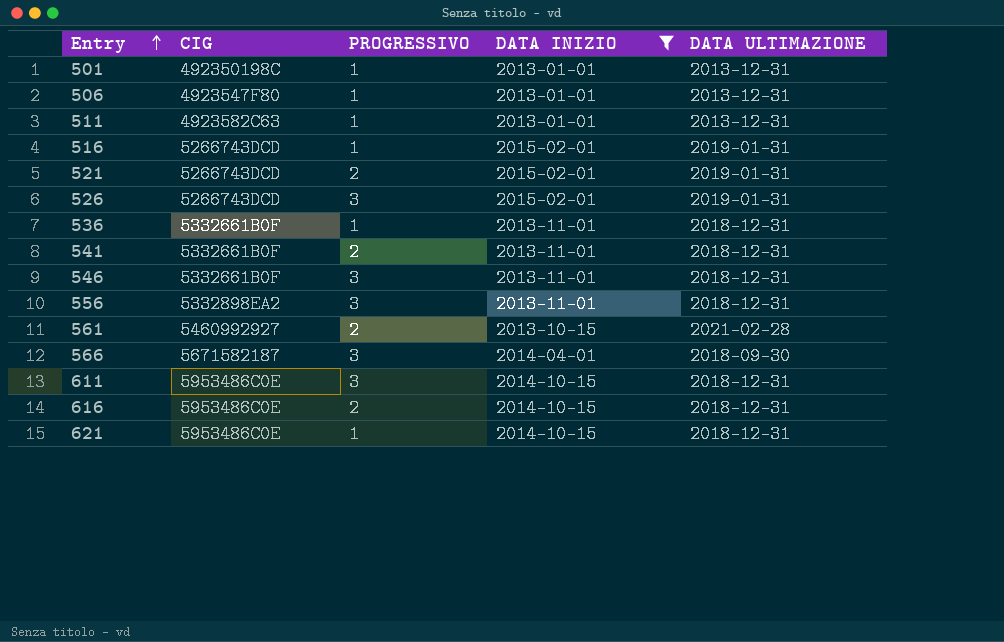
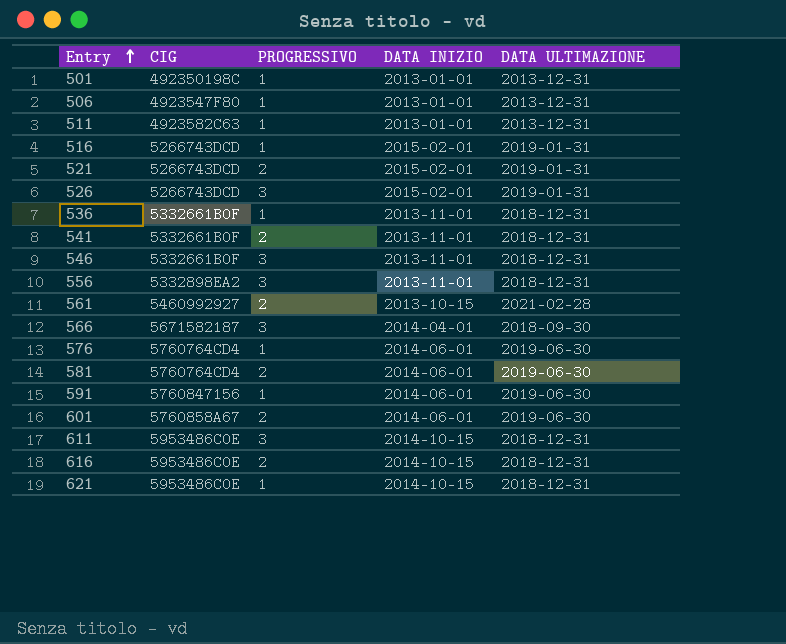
filter: DATA INIZIO != 2014-06-01 -> none

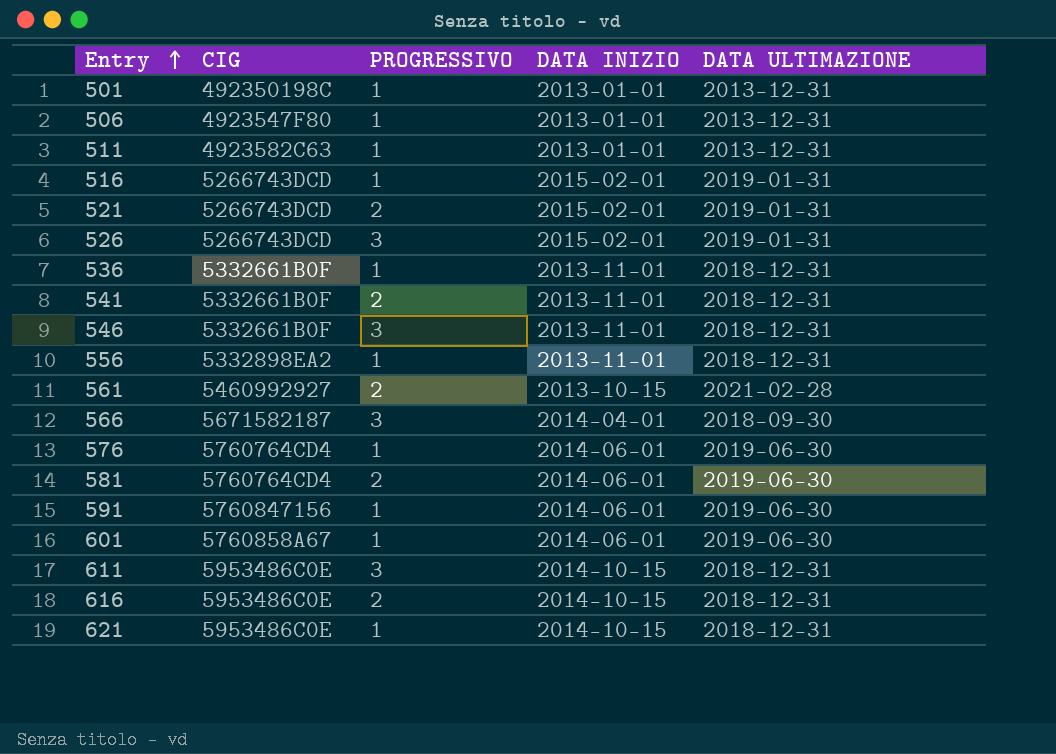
556 | PROGRESSIVO: 3 -> 1
601 | PROGRESSIVO: 2 -> 1

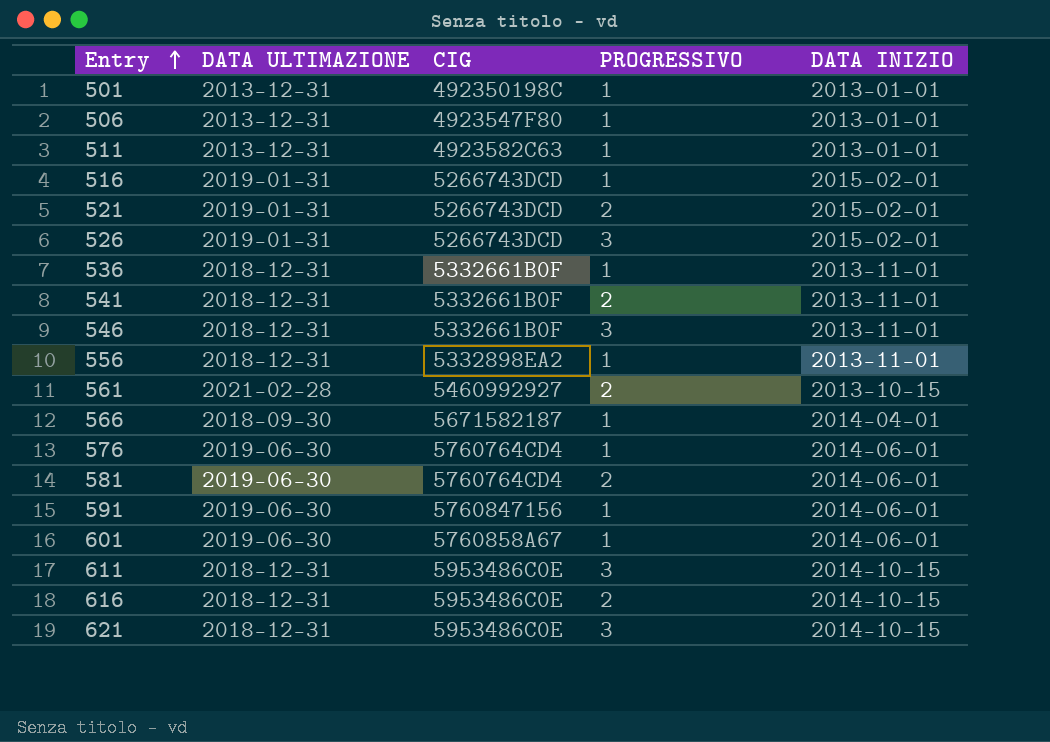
column DATA ULTIMAZIONE | position: 5 -> 2
566 | PROGRESSIVO: 3 -> 1
621 | PROGRESSIVO: 1 -> 3

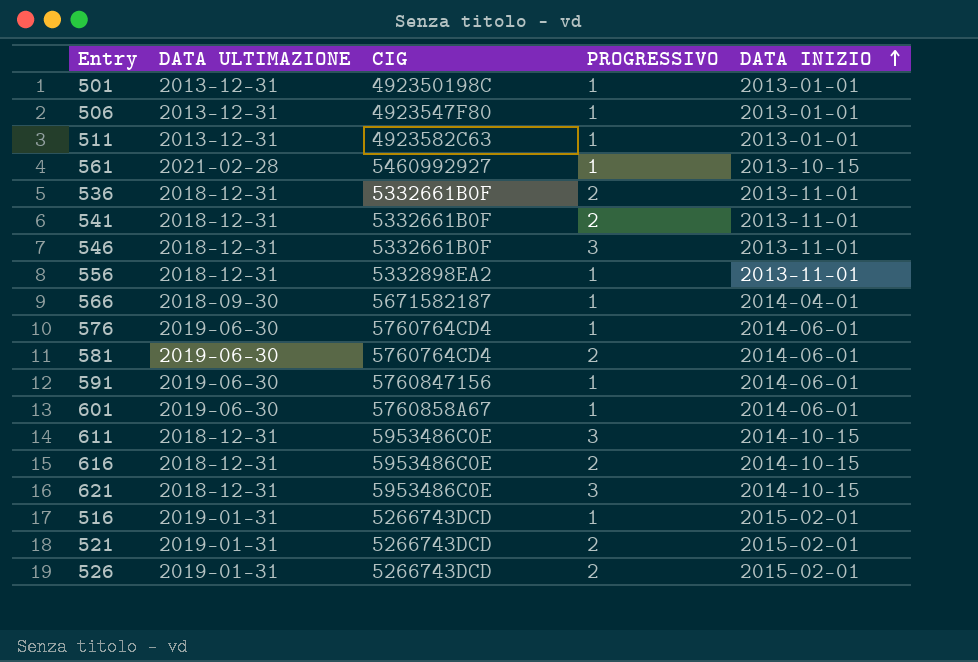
row order: Entry ascending -> DATA INIZIO ascending
561 | PROGRESSIVO: 2 -> 1
536 | PROGRESSIVO: 1 -> 2
526 | PROGRESSIVO: 3 -> 2

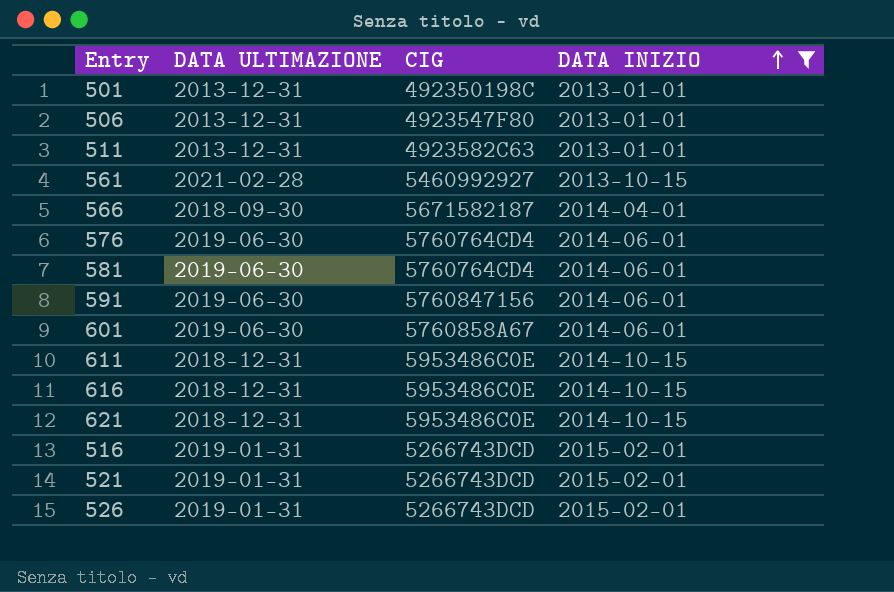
filter: none -> DATA INIZIO != 2013-11-01
column PROGRESSIVO | position: 4 -> none

